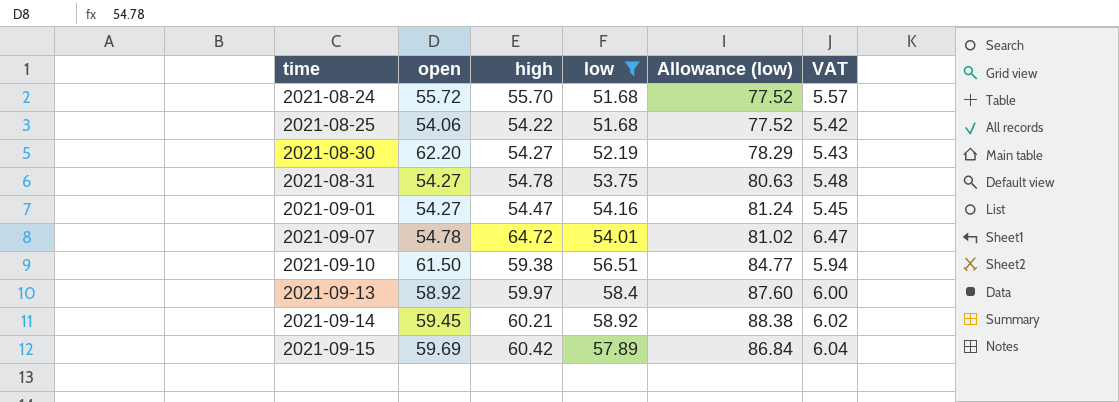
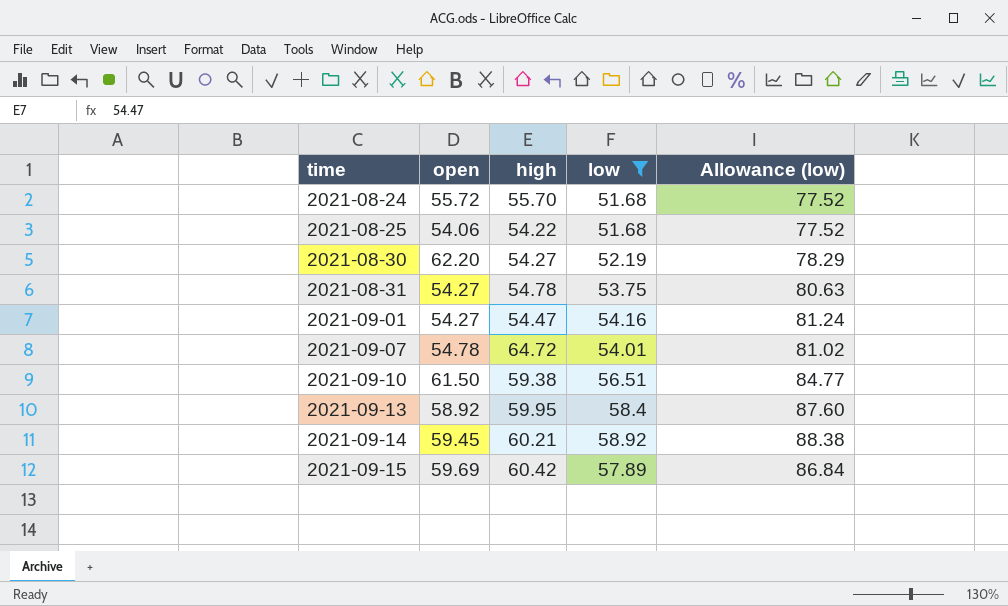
column VAT | formula: [high] * 0.1 -> none
2021-09-13 | high: 59.97 -> 59.95

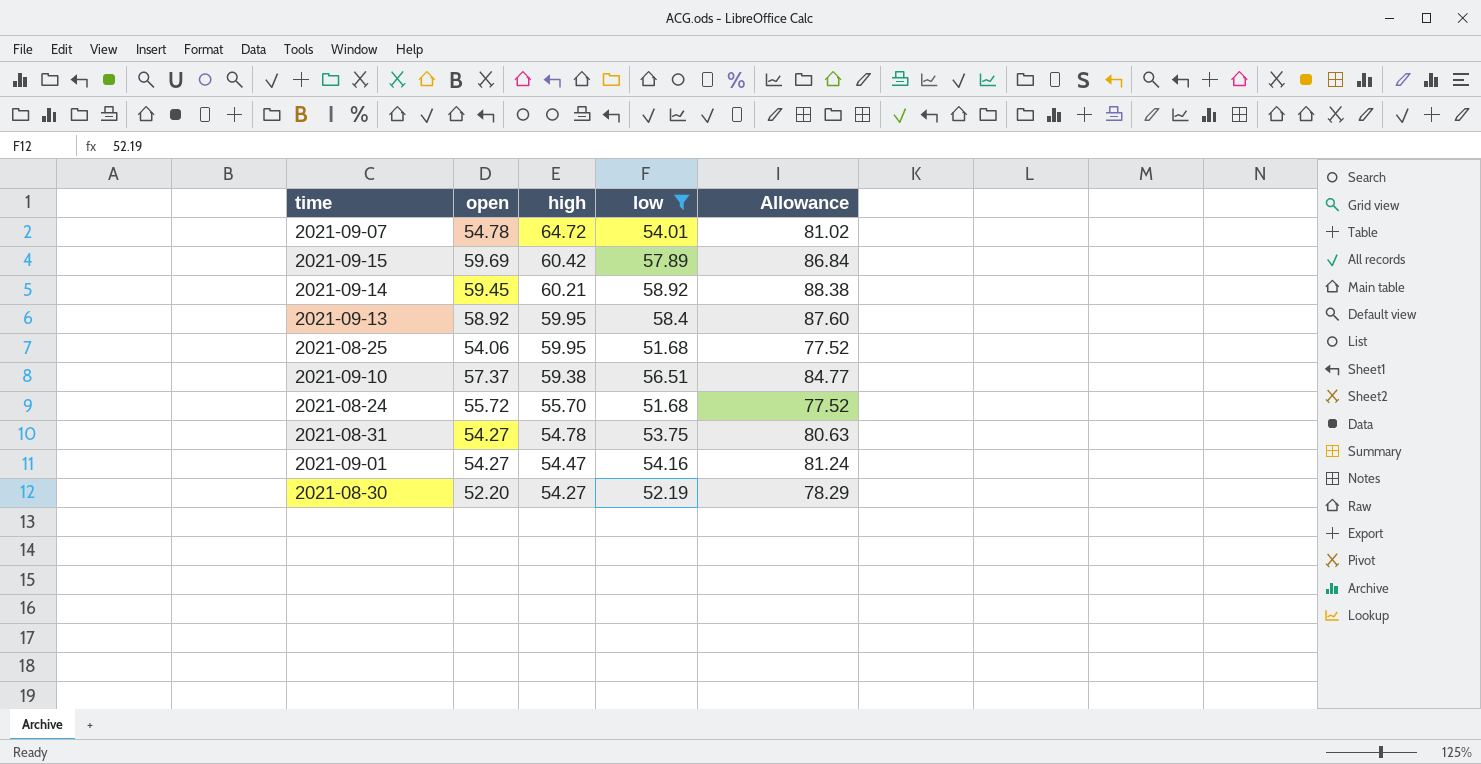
row order: time ascending -> high descending
column name: Allowance (low) -> Allowance
2021-08-25 | high: 54.22 -> 59.95
2021-09-10 | open: 61.50 -> 57.37
2021-08-30 | open: 62.20 -> 52.20

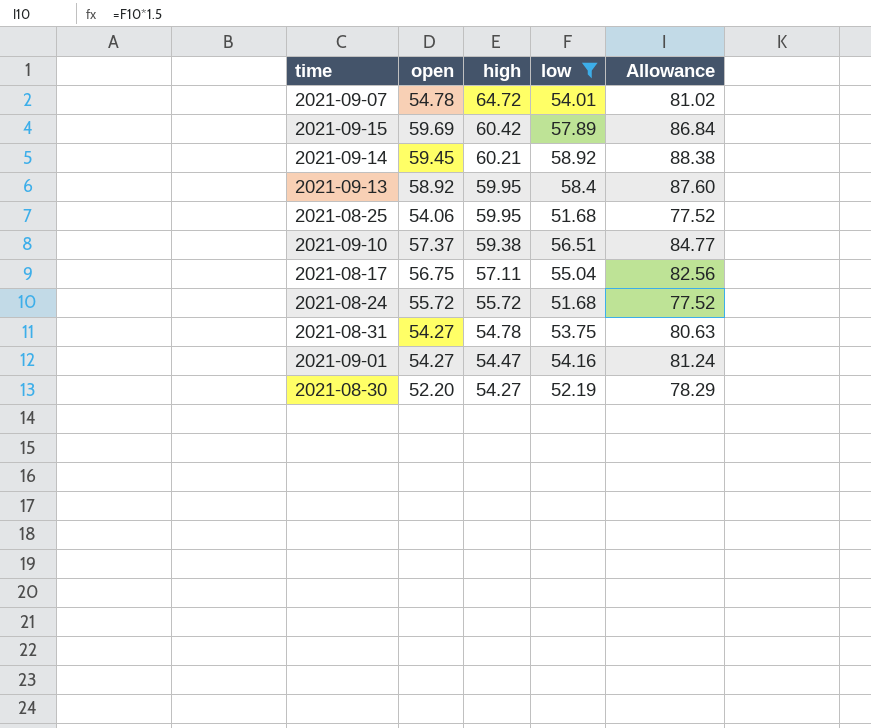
row 2021-08-17: none -> 56.75 | 57.11 | 55.04 | 82.56
2021-08-24 | high: 55.70 -> 55.72

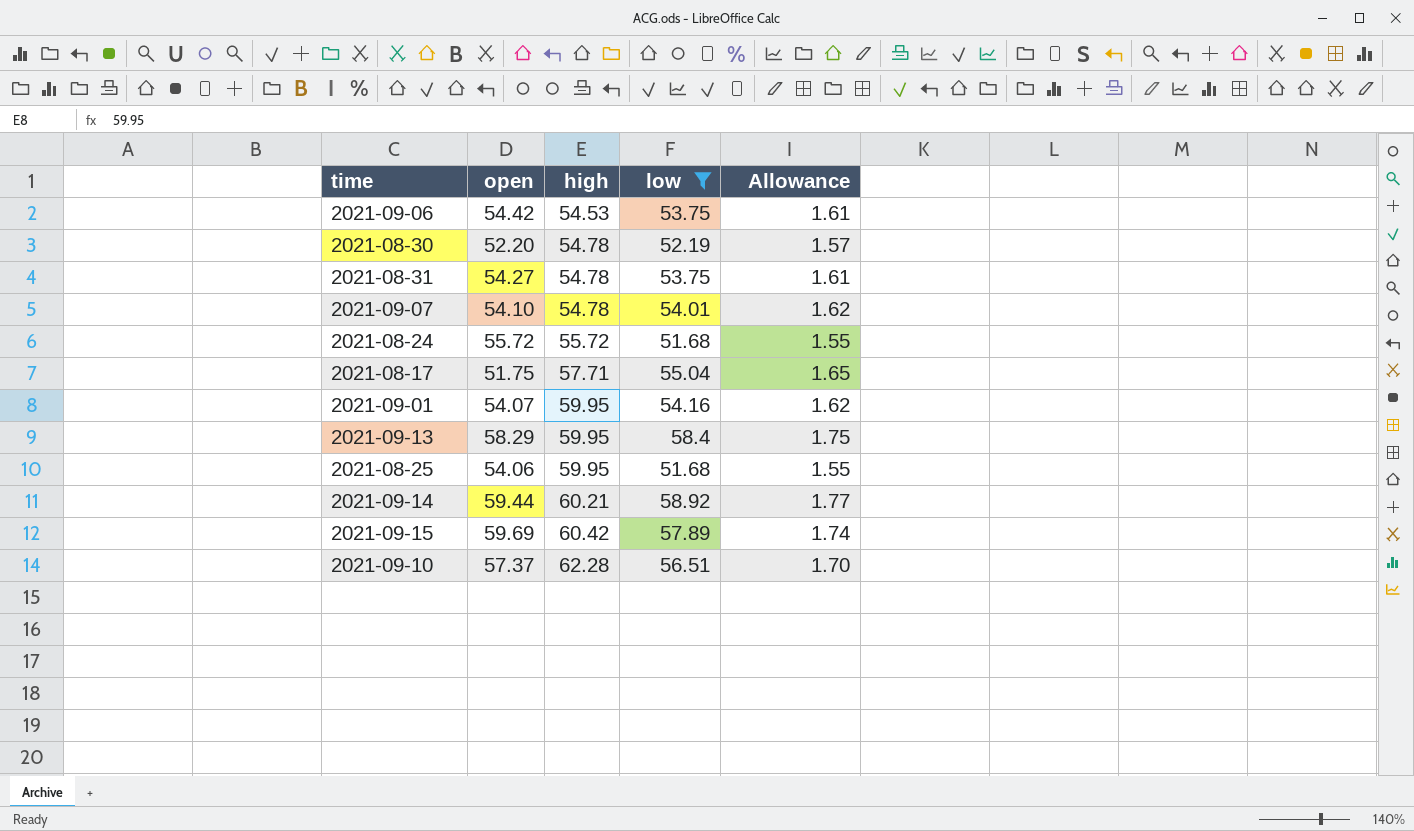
row order: high descending -> high ascending
column Allowance | formula: [low] * 1.5 -> [low] * 0.03
row 2021-09-06: none -> 54.42 | 54.53 | 53.75 | 1.61
2021-08-30 | high: 54.27 -> 54.78
2021-09-07 | open: 54.78 -> 54.10
2021-09-07 | high: 64.72 -> 54.78
2021-08-17 | open: 56.75 -> 51.75
2021-08-17 | high: 57.11 -> 57.71
2021-09-01 | open: 54.27 -> 54.07
2021-09-01 | high: 54.47 -> 59.95
2021-09-13 | open: 58.92 -> 58.29
2021-09-14 | open: 59.45 -> 59.44
2021-09-10 | high: 59.38 -> 62.28

